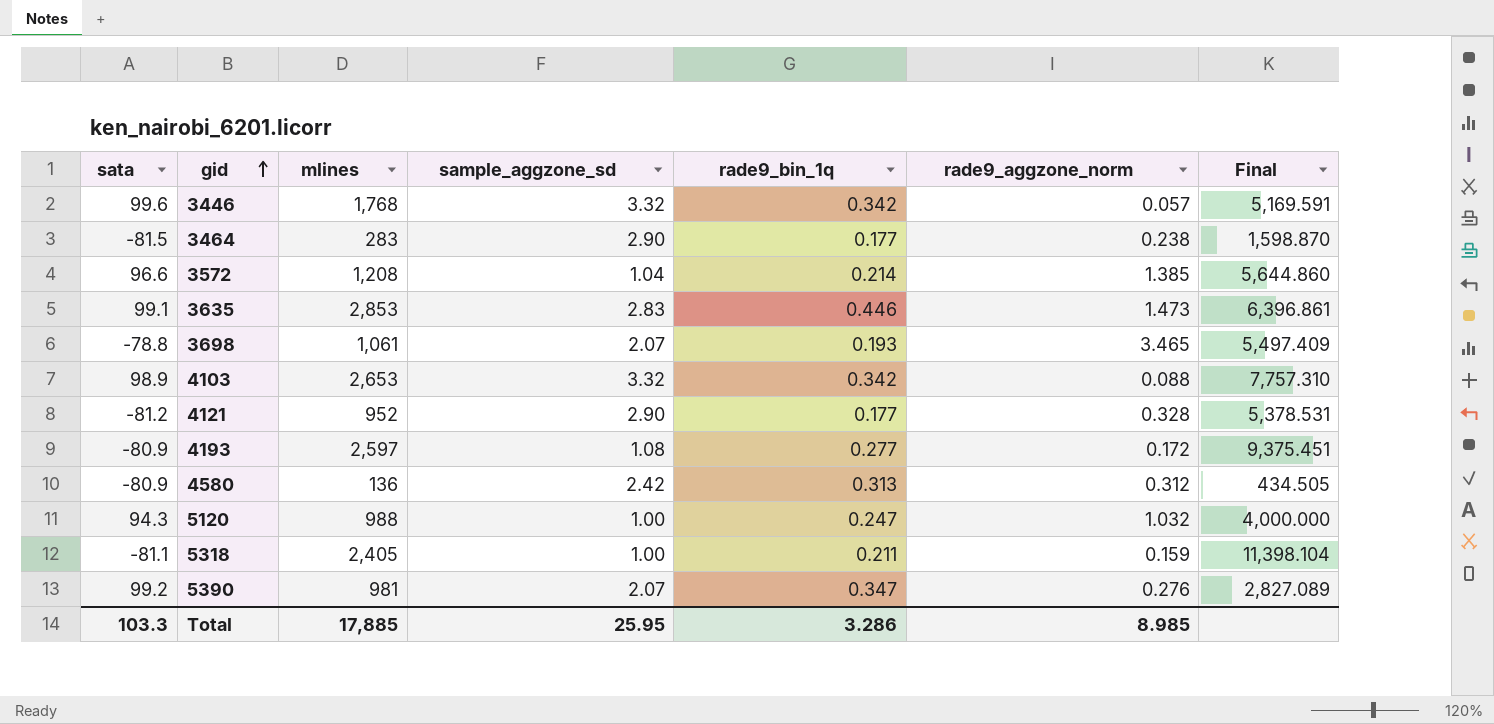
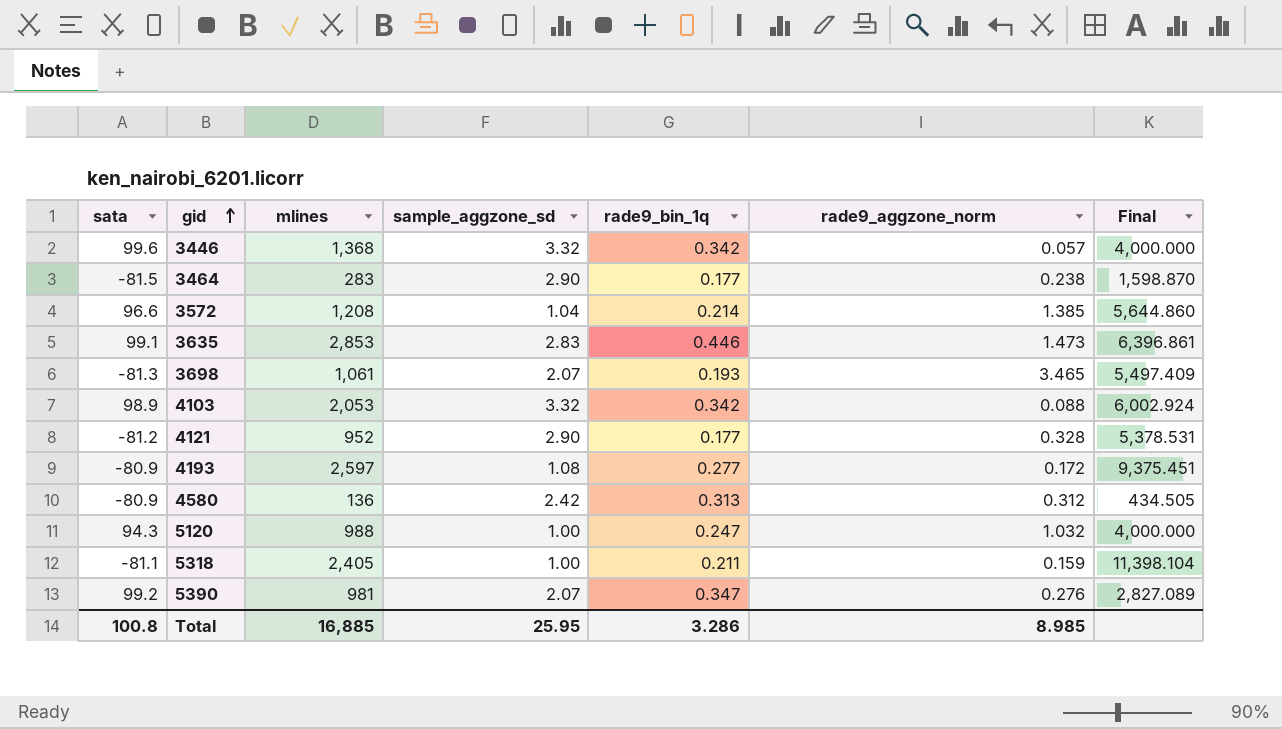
3446 | mlines: 1,768 -> 1,368
3446 | Final: 5,169.591 -> 4,000.000
3698 | sata: -78.8 -> -81.3
4103 | mlines: 2,653 -> 2,053
4103 | Final: 7,757.310 -> 6,002.924
Total | sata: 103.3 -> 100.8
Total | mlines: 17,885 -> 16,885

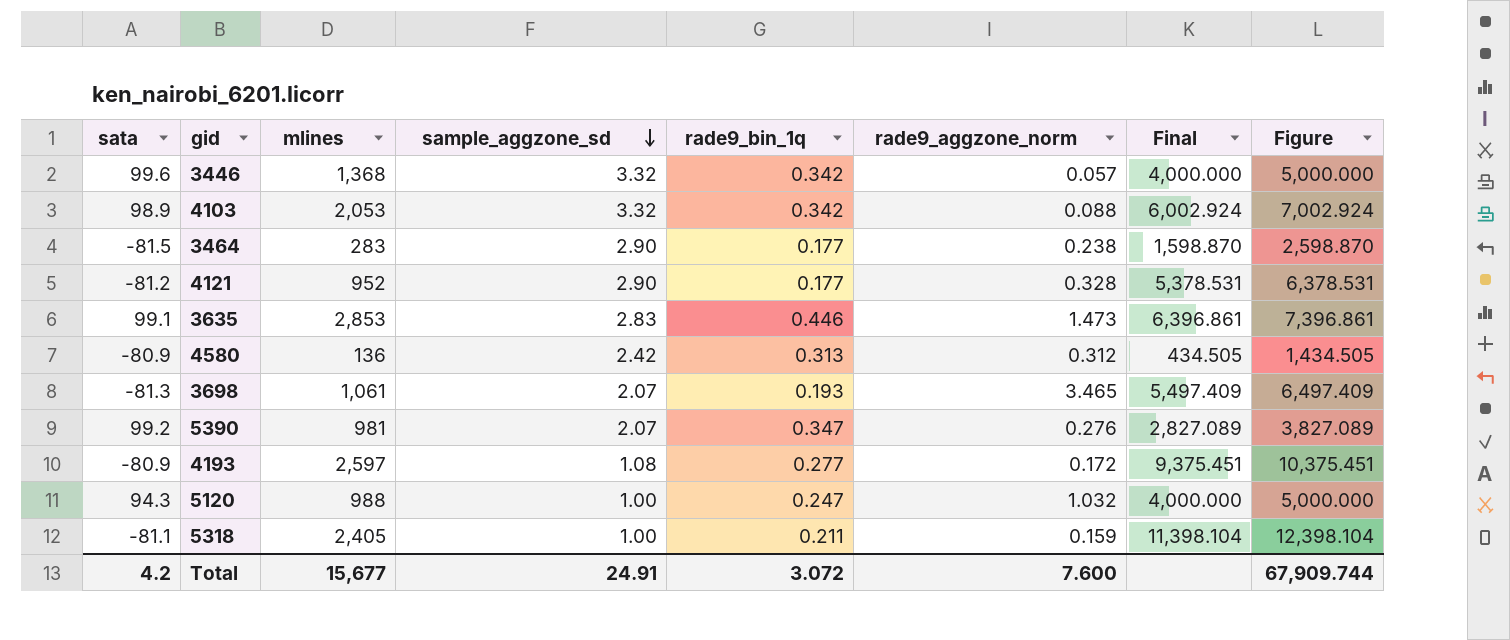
row order: gid ascending -> sample_aggzone_sd descending
column Figure | formula: none -> [Final] + 1000
row 3572: 96.6 | 1,208 | 1.04 | 0.214 | 1.385 | 5,644.860 -> none
Total | sata: 100.8 -> 4.2
Total | mlines: 16,885 -> 15,677
Total | sample_aggzone_sd: 25.95 -> 24.91
Total | rade9_bin_1q: 3.286 -> 3.072
Total | rade9_aggzone_norm: 8.985 -> 7.600

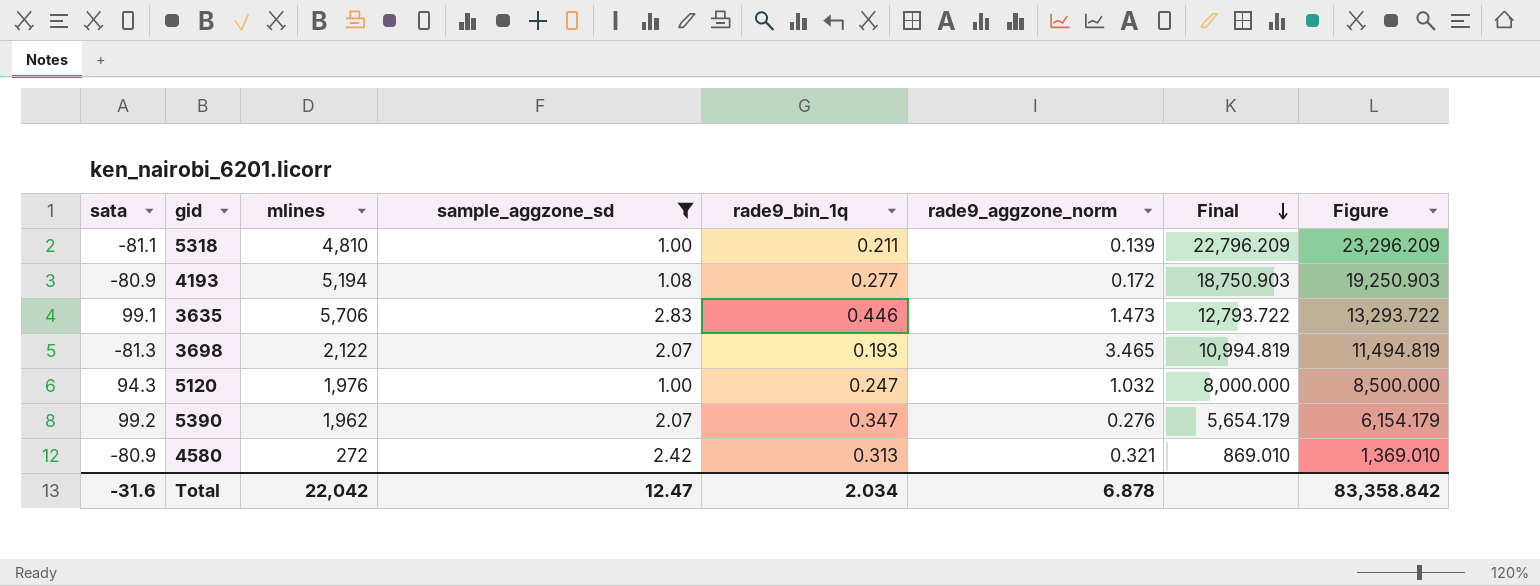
filter: none -> sample_aggzone_sd <= 2.83
row order: sample_aggzone_sd descending -> Final descending
column Figure | formula: [Final] + 1000 -> [Final] + 500
5318 | mlines: 2,405 -> 4,810
5318 | rade9_aggzone_norm: 0.159 -> 0.139
5318 | Final: 11,398.104 -> 22,796.209
4193 | mlines: 2,597 -> 5,194
4193 | Final: 9,375.451 -> 18,750.903
3635 | mlines: 2,853 -> 5,706
3635 | Final: 6,396.861 -> 12,793.722
3698 | mlines: 1,061 -> 2,122
3698 | Final: 5,497.409 -> 10,994.819
5120 | mlines: 988 -> 1,976
5120 | Final: 4,000.000 -> 8,000.000
5390 | mlines: 981 -> 1,962
5390 | Final: 2,827.089 -> 5,654.179
4580 | mlines: 136 -> 272
4580 | rade9_aggzone_norm: 0.312 -> 0.321
4580 | Final: 434.505 -> 869.010
Total | sata: 4.2 -> -31.6
Total | mlines: 15,677 -> 22,042
Total | sample_aggzone_sd: 24.91 -> 12.47
Total | rade9_bin_1q: 3.072 -> 2.034
Total | rade9_aggzone_norm: 7.600 -> 6.878
Total | Figure: 67,909.744 -> 83,358.842

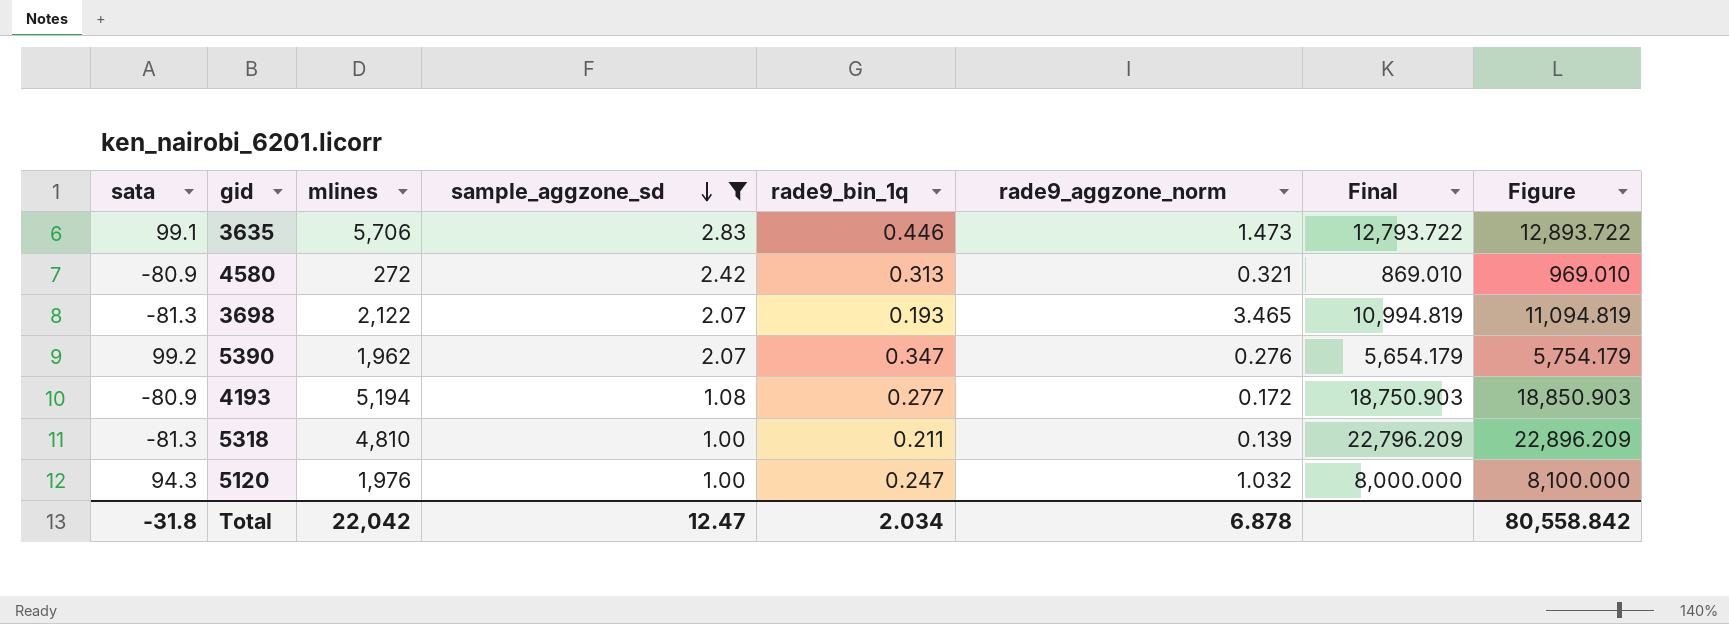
row order: Final descending -> sample_aggzone_sd descending
column Figure | formula: [Final] + 500 -> [Final] + 100
5318 | sata: -81.1 -> -81.3
Total | sata: -31.6 -> -31.8
Total | Figure: 83,358.842 -> 80,558.842

